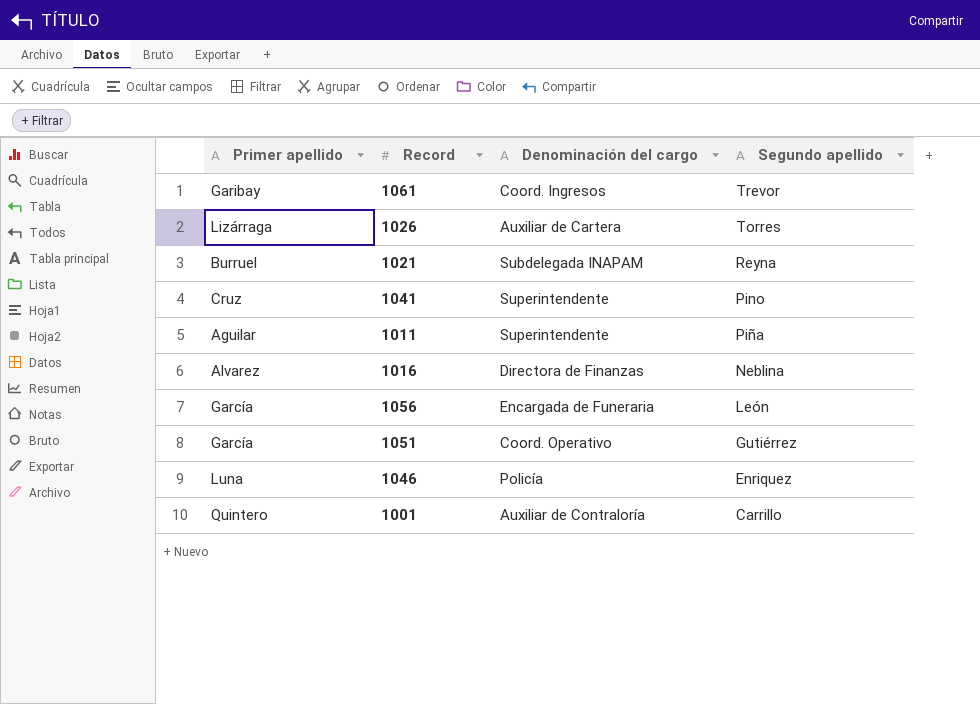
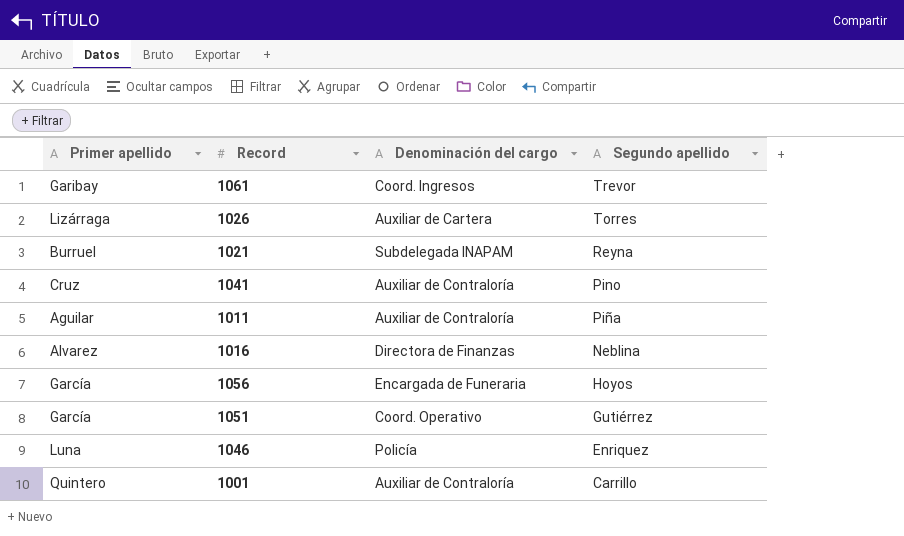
1041 | Denominación del cargo: Superintendente -> Auxiliar de Contraloría
1011 | Denominación del cargo: Superintendente -> Auxiliar de Contraloría
1056 | Segundo apellido: León -> Hoyos

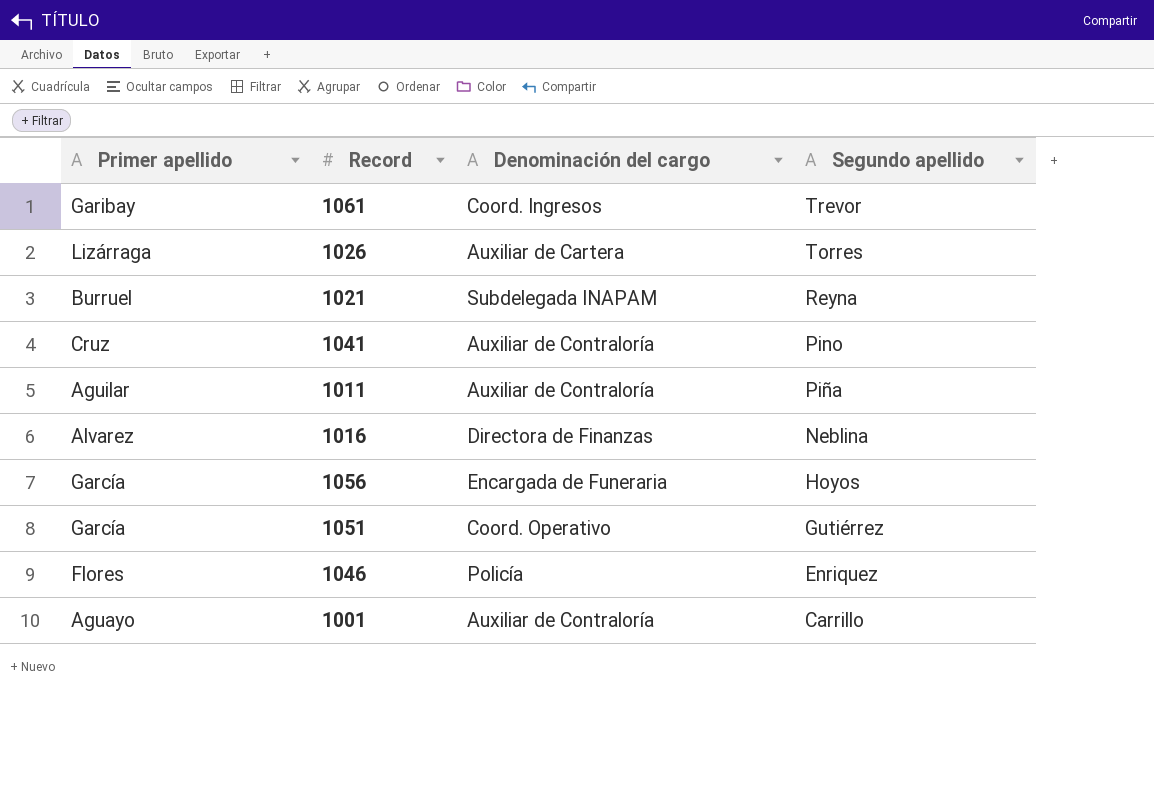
1046 | Primer apellido: Luna -> Flores
1001 | Primer apellido: Quintero -> Aguayo

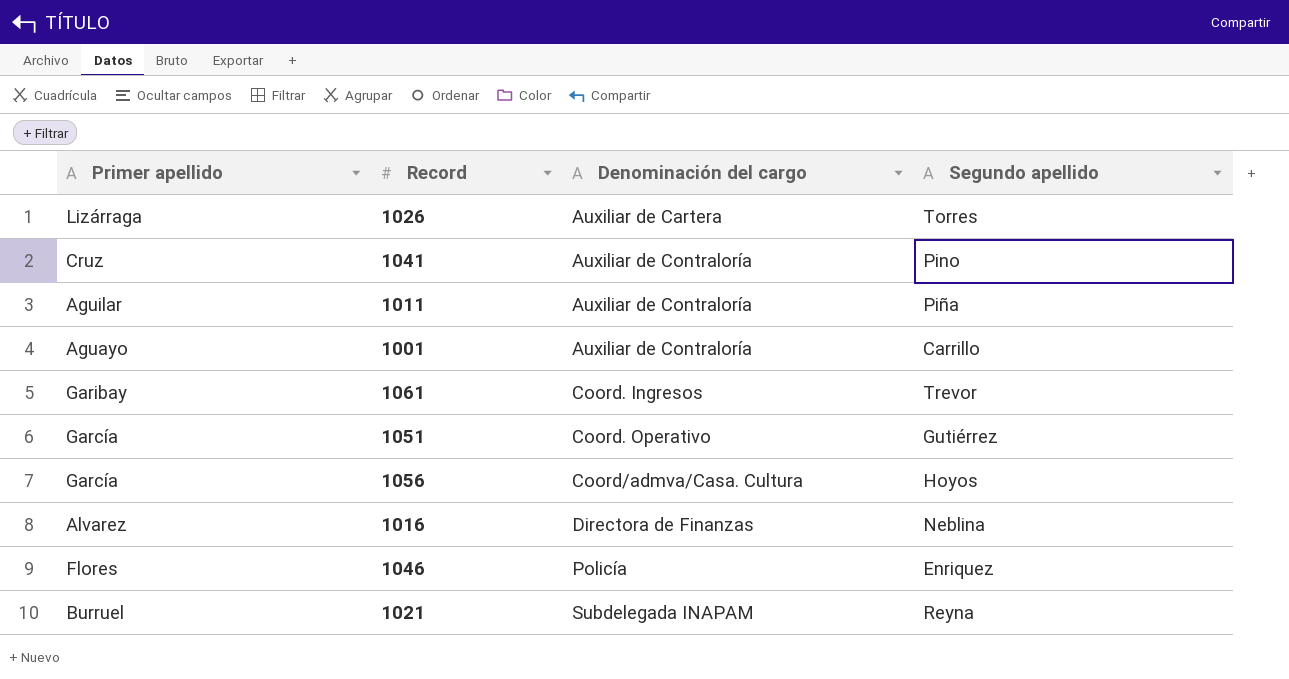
row order: Segundo apellido descending -> Denominación del cargo ascending
1056 | Denominación del cargo: Encargada de Funeraria -> Coord/admva/Casa. Cultura

